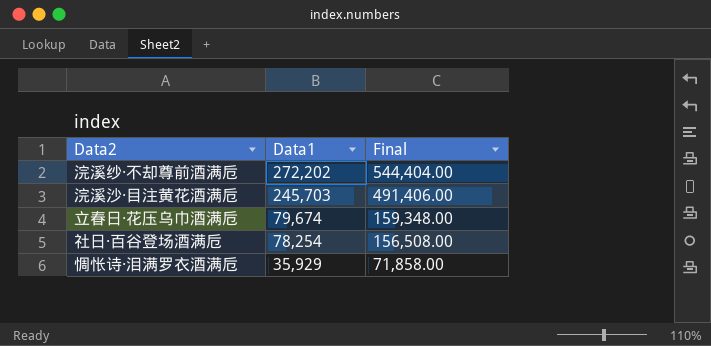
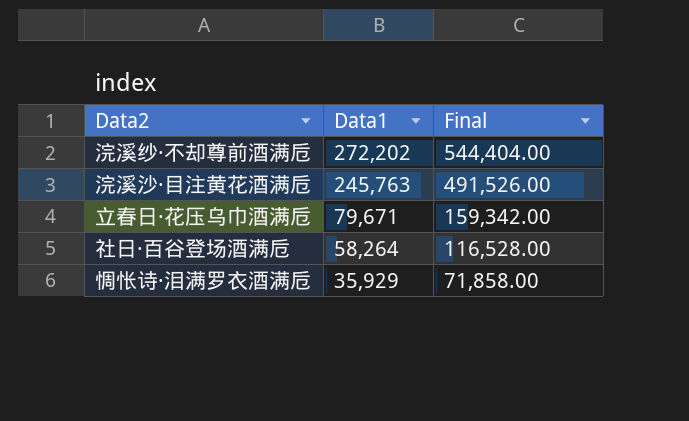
浣溪沙·目注黄花酒满卮 | Data1: 245,703 -> 245,763
浣溪沙·目注黄花酒满卮 | Final: 491,406.00 -> 491,526.00
立春日·花压乌巾酒满卮 | Data1: 79,674 -> 79,671
立春日·花压乌巾酒满卮 | Final: 159,348.00 -> 159,342.00
社日·百谷登场酒满卮 | Data1: 78,254 -> 58,264
社日·百谷登场酒满卮 | Final: 156,508.00 -> 116,528.00

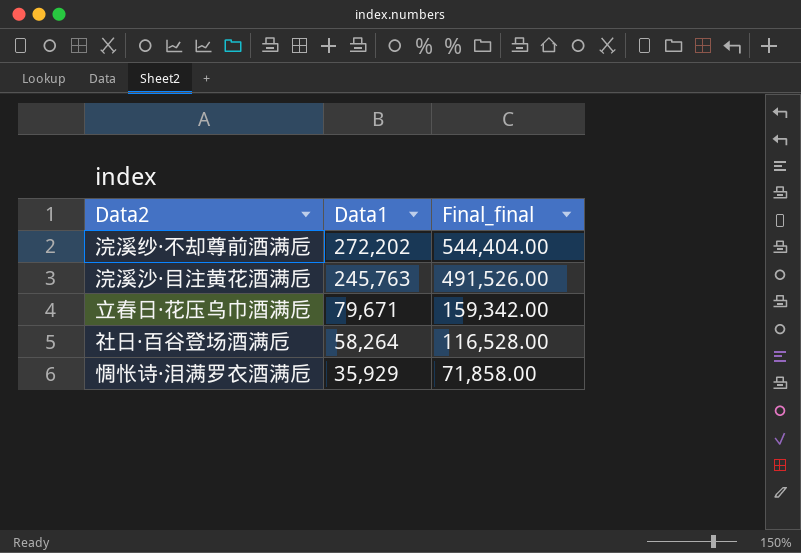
column name: Final -> Final_final

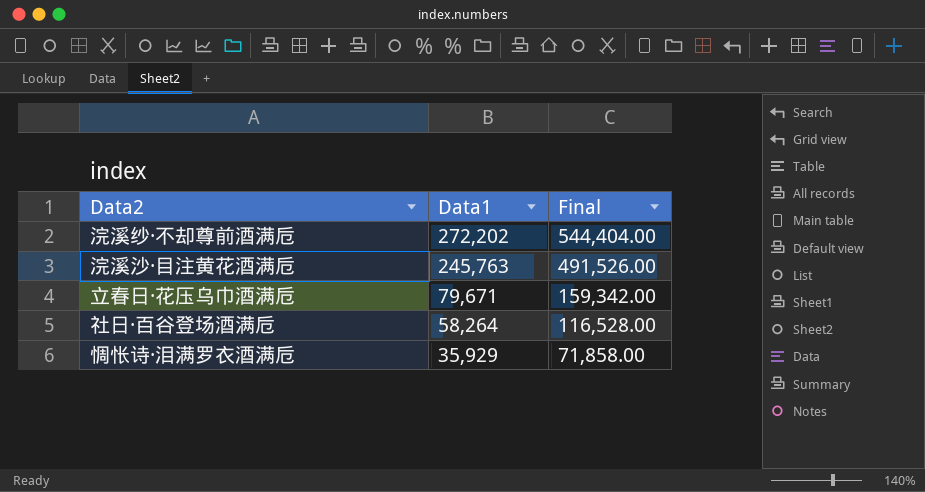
column name: Final_final -> Final

